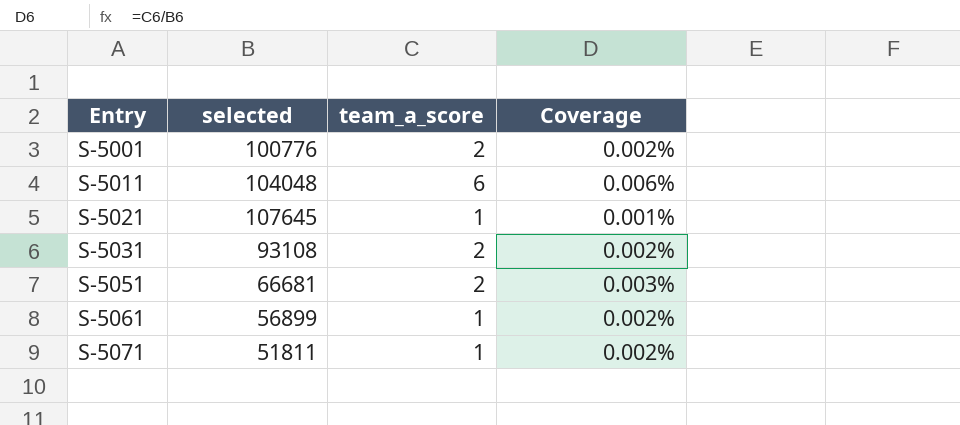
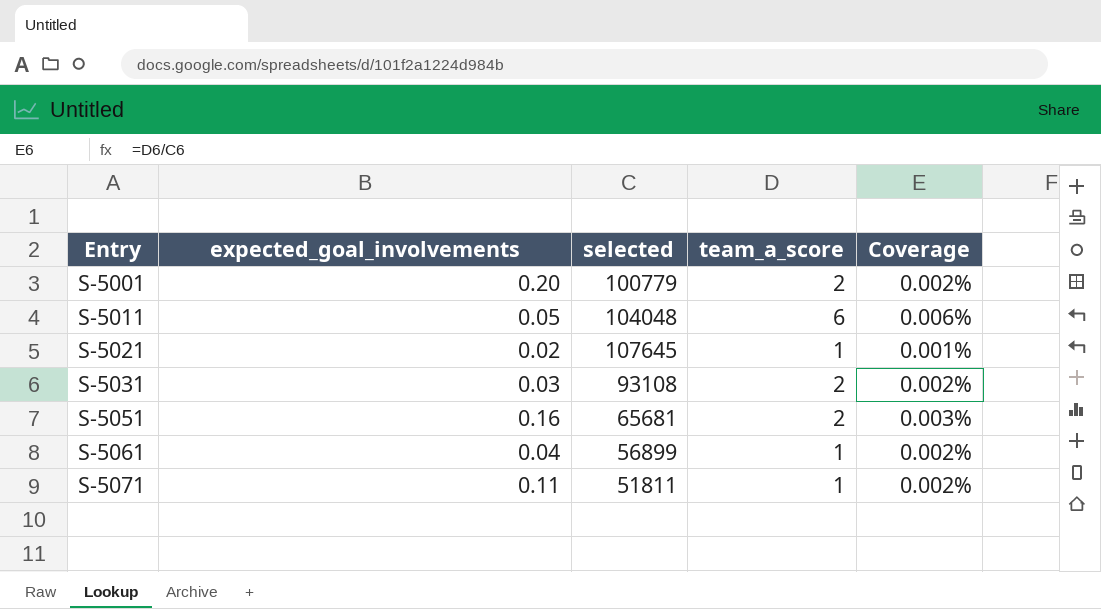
column expected_goal_involvements | position: none -> 2
S-5001 | selected: 100776 -> 100779
S-5051 | selected: 66681 -> 65681

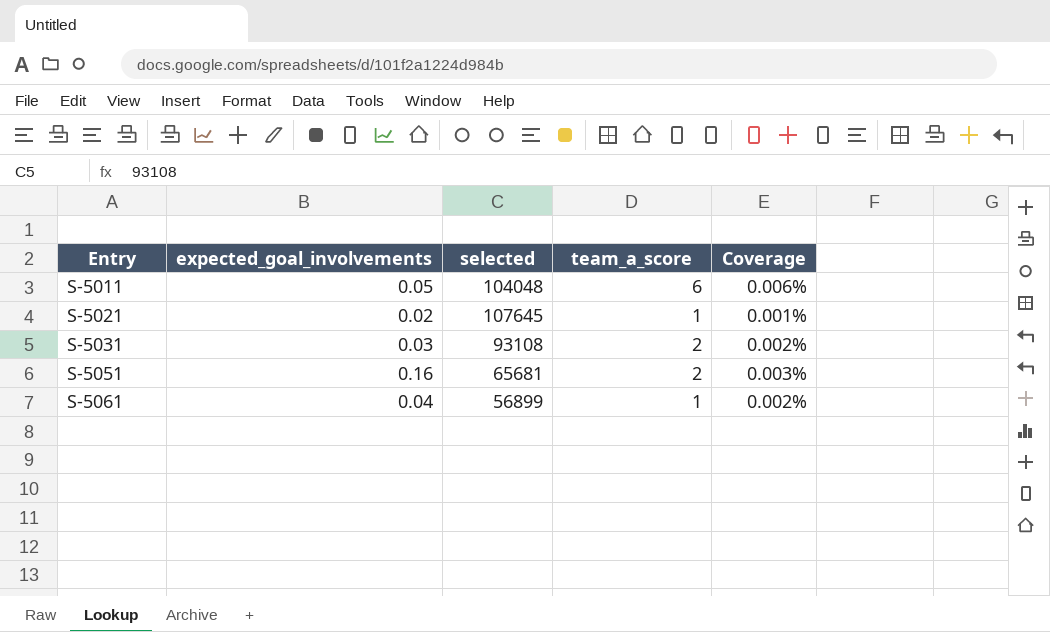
row S-5001: 0.20 | 100779 | 2 | 0.002% -> none
row S-5071: 0.11 | 51811 | 1 | 0.002% -> none

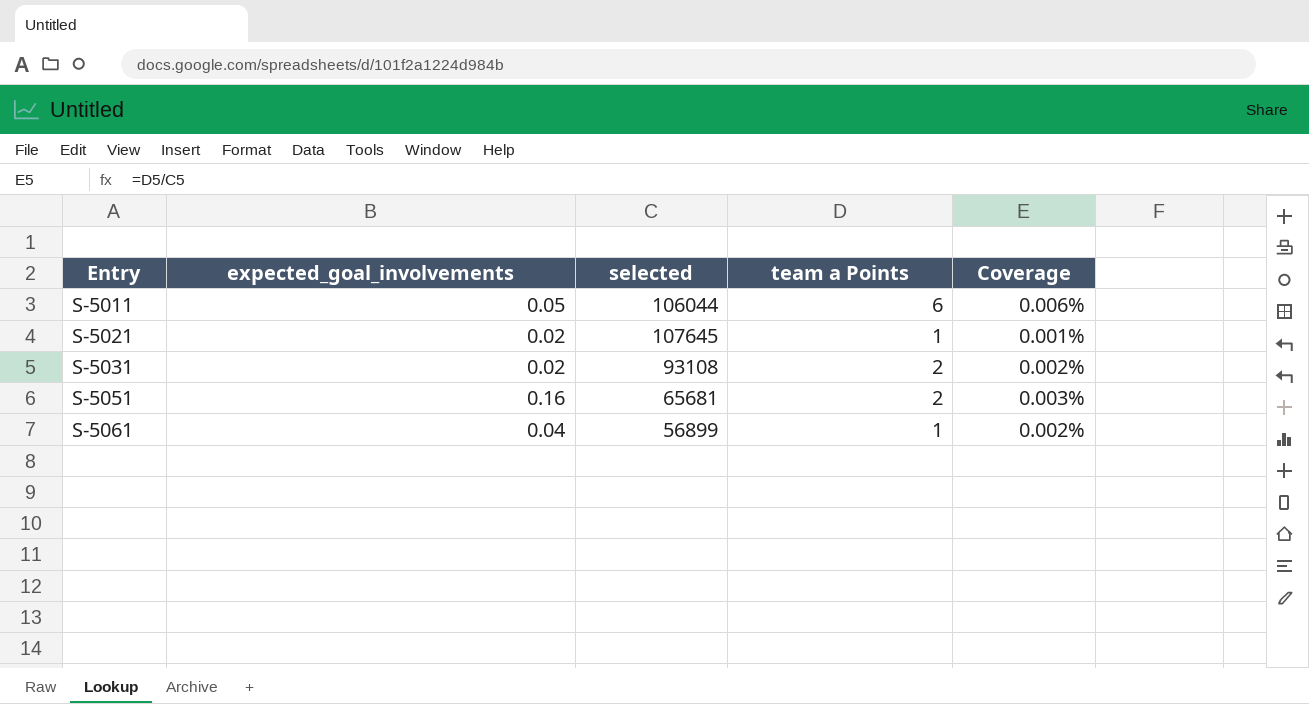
column name: team_a_score -> team a Points
S-5011 | selected: 104048 -> 106044
S-5031 | expected_goal_involvements: 0.03 -> 0.02

